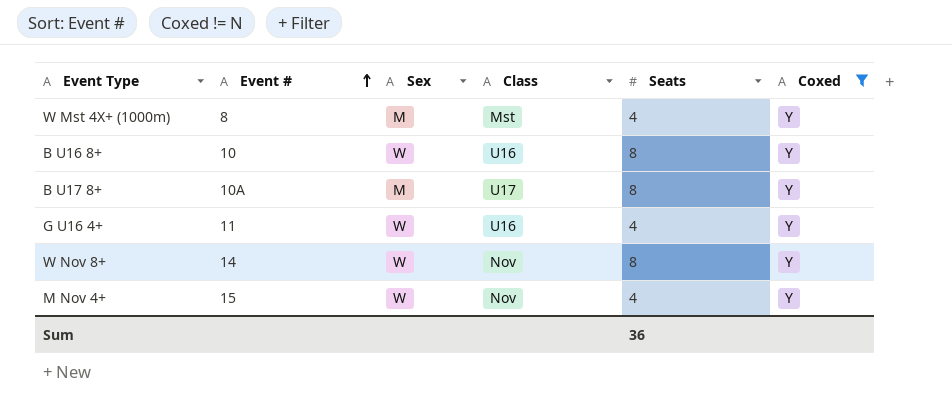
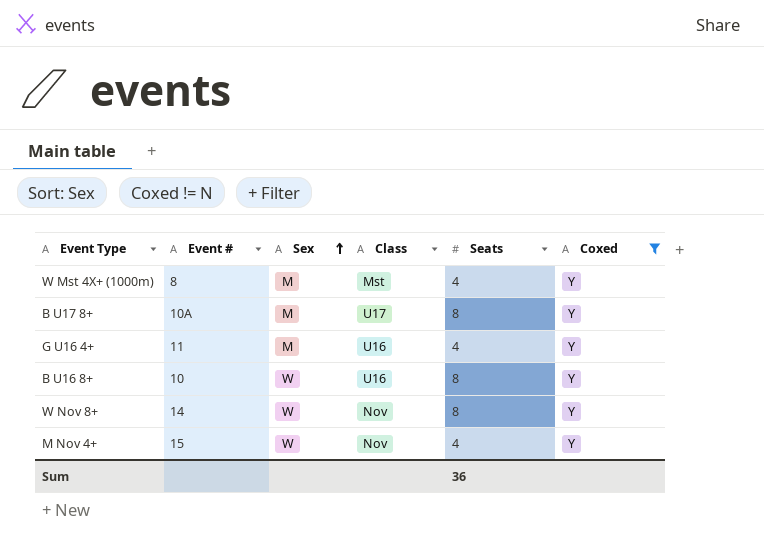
row order: Event # ascending -> Sex ascending
G U16 4+ | Sex: W -> M

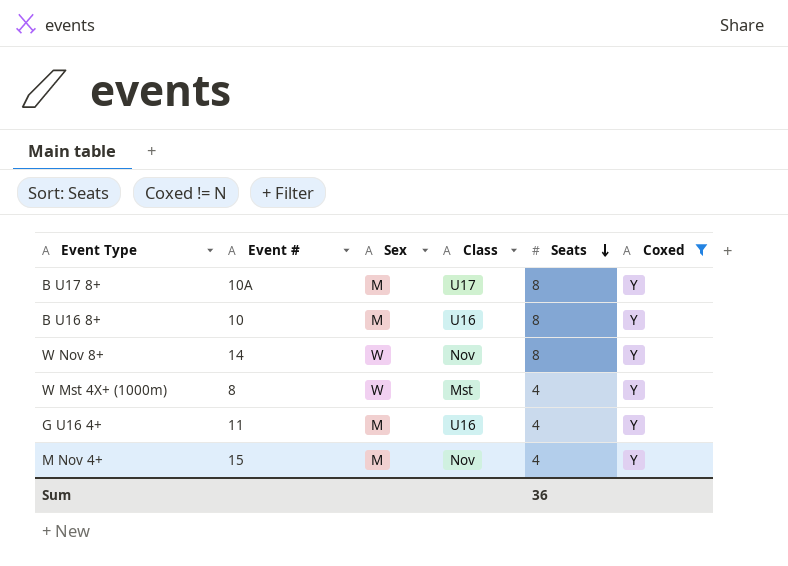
row order: Sex ascending -> Seats descending
B U16 8+ | Sex: W -> M
W Mst 4X+ (1000m) | Sex: M -> W
M Nov 4+ | Sex: W -> M

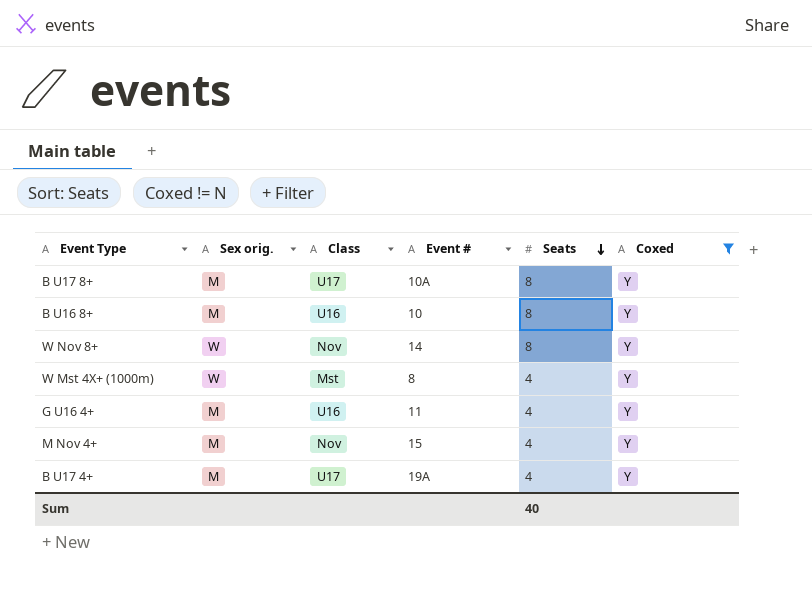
column name: Sex -> Sex orig.
column Event # | position: 2 -> 4
row B U17 4+: none -> M | U17 | 19A | 4 | Y
Sum | Seats: 36 -> 40

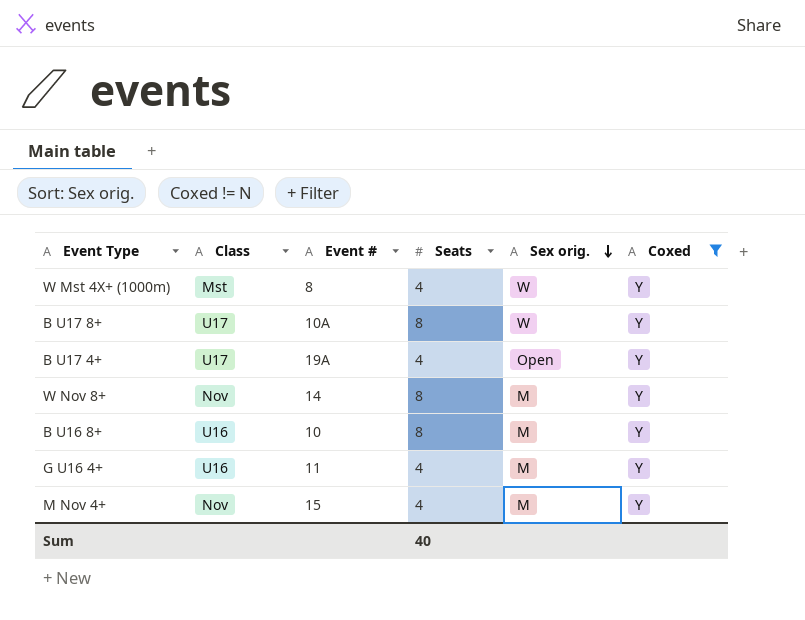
row order: Seats descending -> Sex orig. descending
column Sex orig. | position: 2 -> 5
B U17 8+ | Sex orig.: M -> W
B U17 4+ | Sex orig.: M -> Open
W Nov 8+ | Sex orig.: W -> M

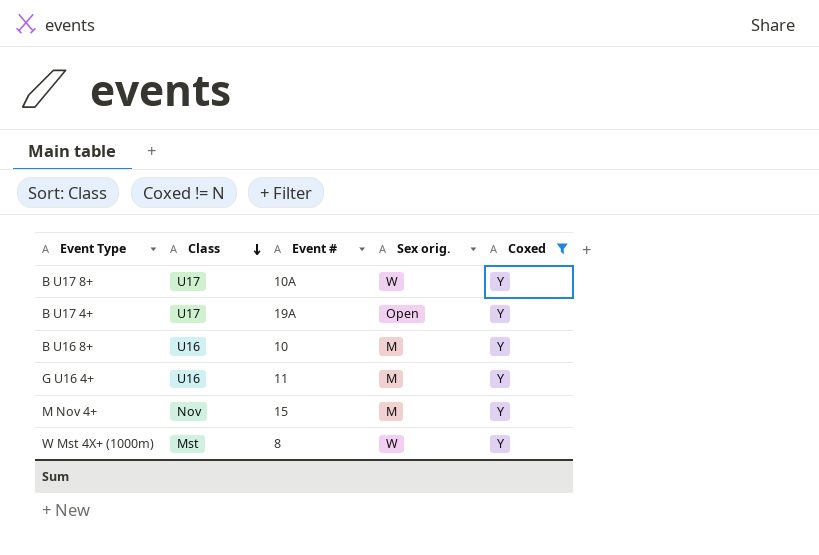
row order: Sex orig. descending -> Class descending
column Seats | position: 4 -> none
row W Nov 8+: Nov | 14 | 8 | M | Y -> none

